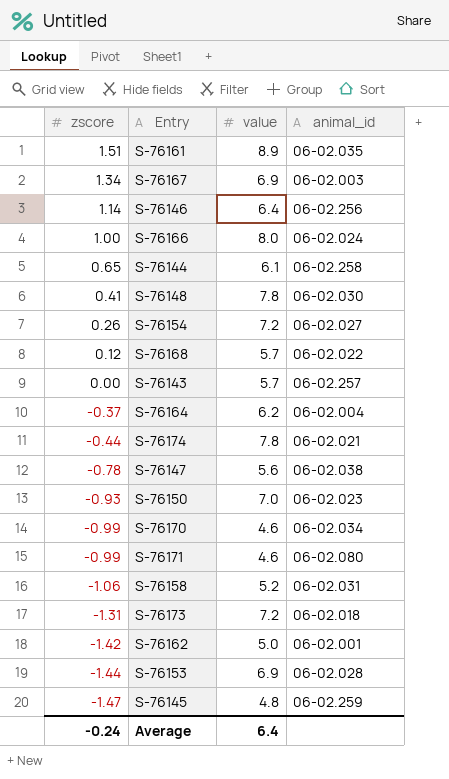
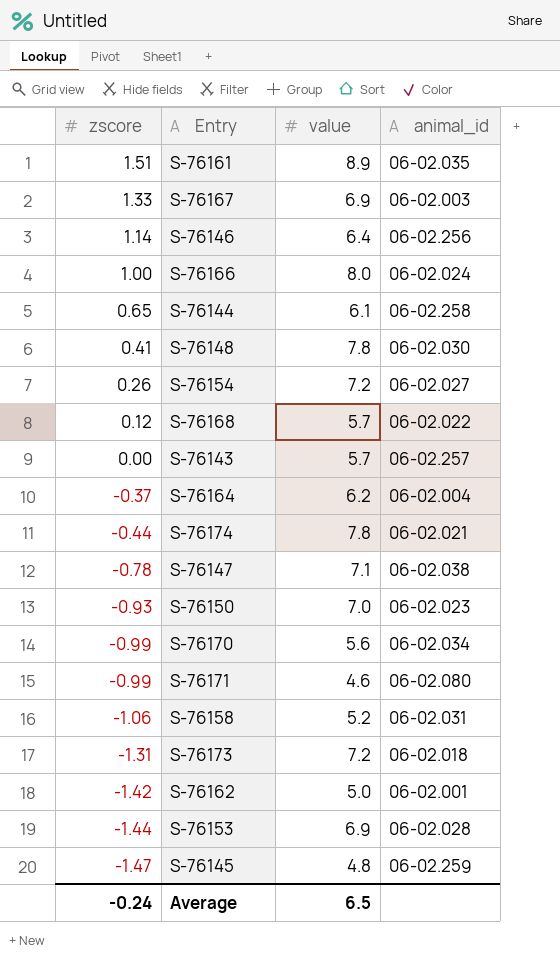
S-76167 | zscore: 1.34 -> 1.33
S-76147 | value: 5.6 -> 7.1
S-76170 | value: 4.6 -> 5.6
Average | value: 6.4 -> 6.5

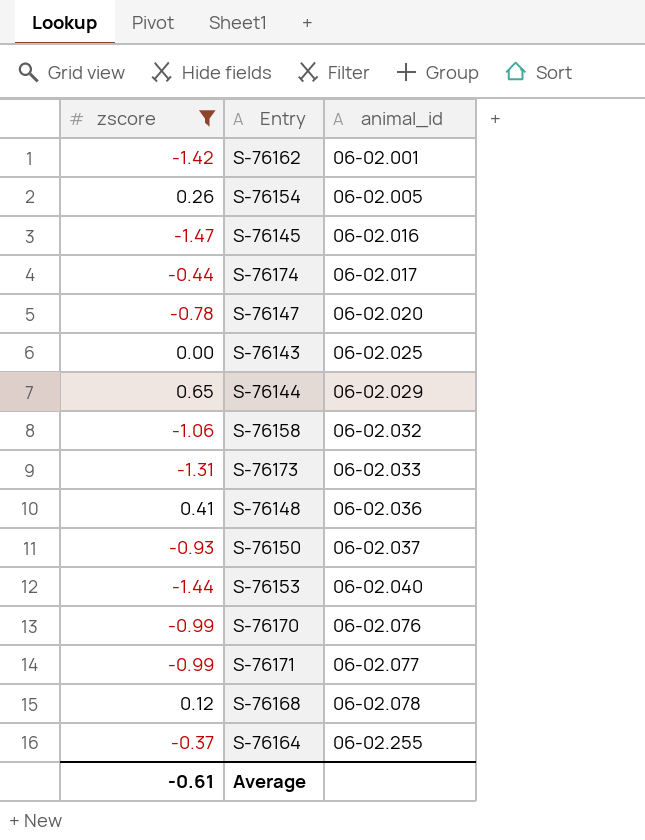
filter: none -> zscore <= 0.65
row order: zscore descending -> animal_id ascending
column value | position: 3 -> none
S-76154 | animal_id: 06-02.027 -> 06-02.005
S-76145 | animal_id: 06-02.259 -> 06-02.016
S-76174 | animal_id: 06-02.021 -> 06-02.017
S-76147 | animal_id: 06-02.038 -> 06-02.020
S-76143 | animal_id: 06-02.257 -> 06-02.025
S-76144 | animal_id: 06-02.258 -> 06-02.029
S-76158 | animal_id: 06-02.031 -> 06-02.032
S-76173 | animal_id: 06-02.018 -> 06-02.033
S-76148 | animal_id: 06-02.030 -> 06-02.036
S-76150 | animal_id: 06-02.023 -> 06-02.037
S-76153 | animal_id: 06-02.028 -> 06-02.040
S-76170 | animal_id: 06-02.034 -> 06-02.076
S-76171 | animal_id: 06-02.080 -> 06-02.077
S-76168 | animal_id: 06-02.022 -> 06-02.078
S-76164 | animal_id: 06-02.004 -> 06-02.255
Average | zscore: -0.24 -> -0.61

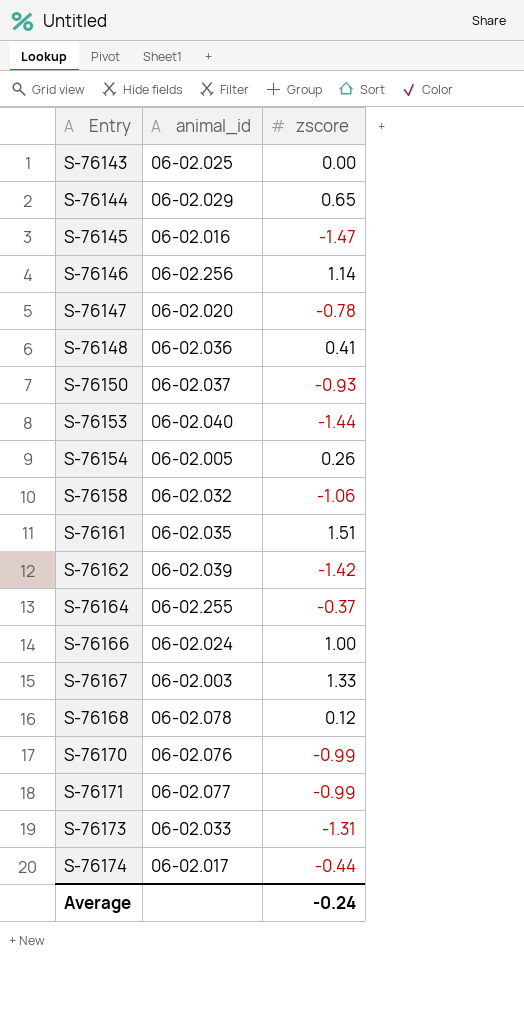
filter: zscore <= 0.65 -> none
row order: animal_id ascending -> Entry ascending
column zscore | position: 1 -> 3
S-76162 | animal_id: 06-02.001 -> 06-02.039
Average | zscore: -0.61 -> -0.24

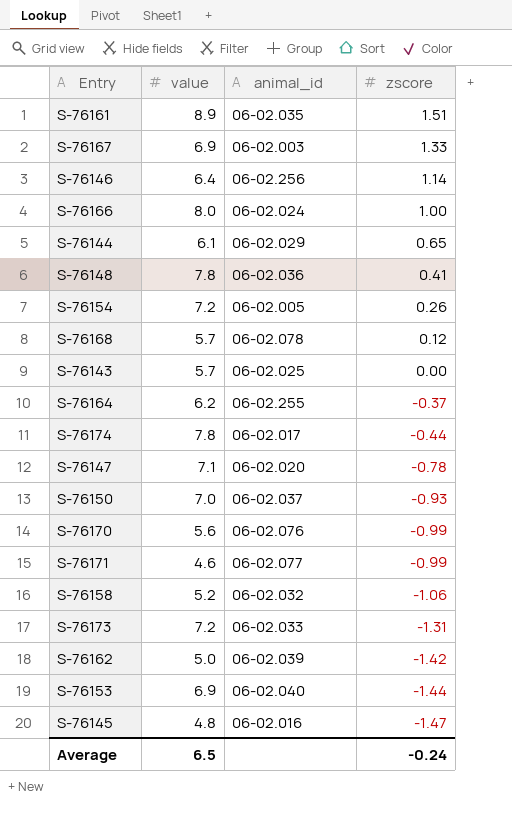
row order: Entry ascending -> zscore descending
column value | position: none -> 2

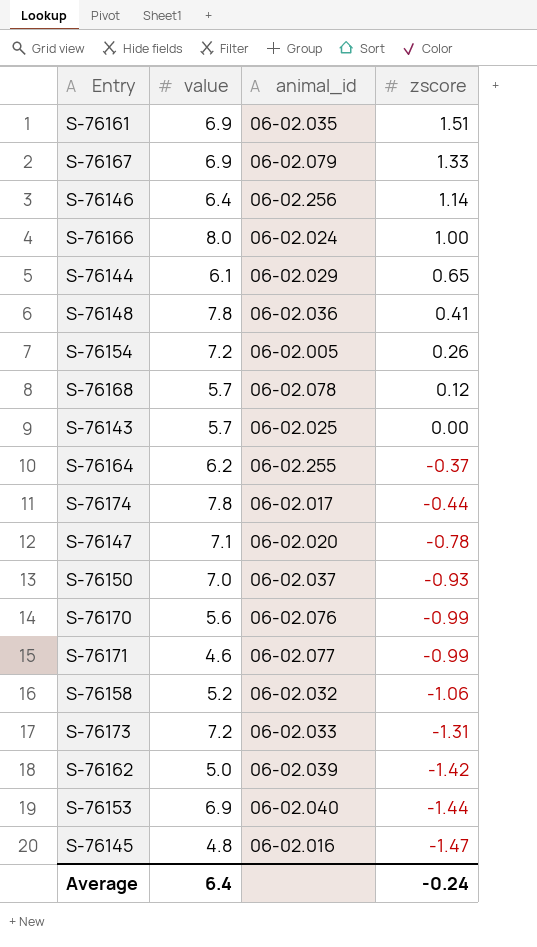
S-76161 | value: 8.9 -> 6.9
S-76167 | animal_id: 06-02.003 -> 06-02.079
Average | value: 6.5 -> 6.4

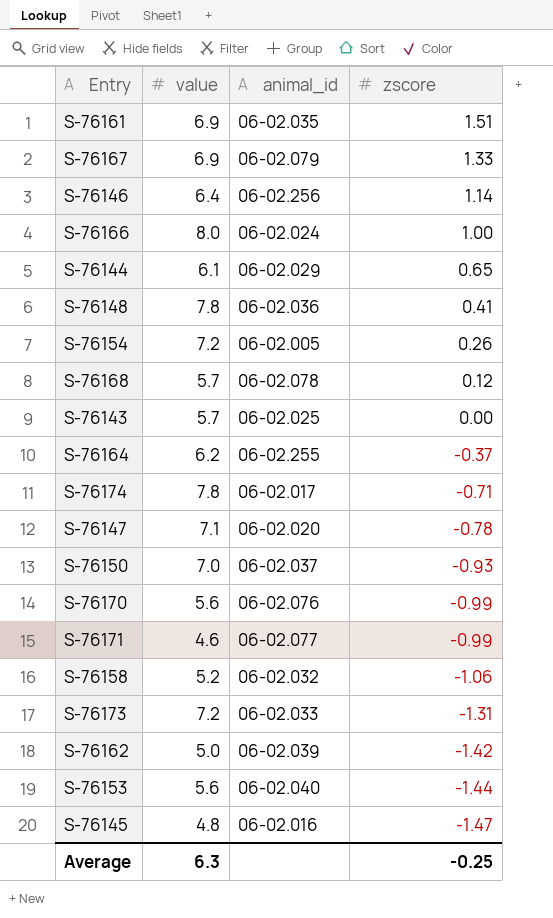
S-76174 | zscore: -0.44 -> -0.71
S-76153 | value: 6.9 -> 5.6
Average | value: 6.4 -> 6.3
Average | zscore: -0.24 -> -0.25

